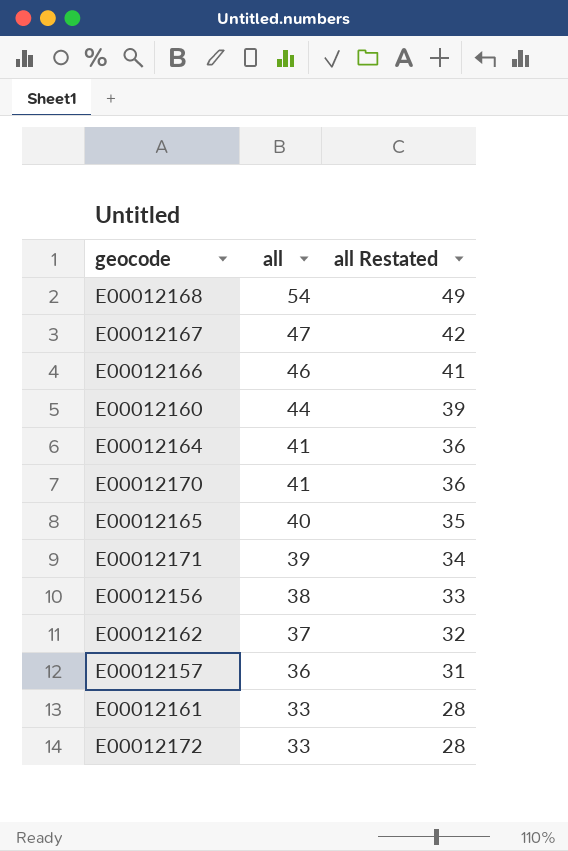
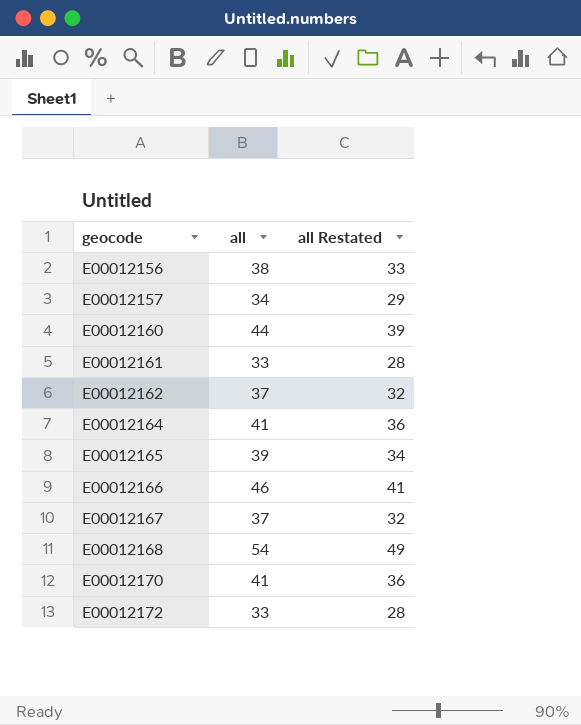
row order: all descending -> geocode ascending
row E00012171: 39 | 34 -> none
E00012157 | all: 36 -> 34
E00012157 | all Restated: 31 -> 29
E00012165 | all: 40 -> 39
E00012165 | all Restated: 35 -> 34
E00012167 | all: 47 -> 37
E00012167 | all Restated: 42 -> 32

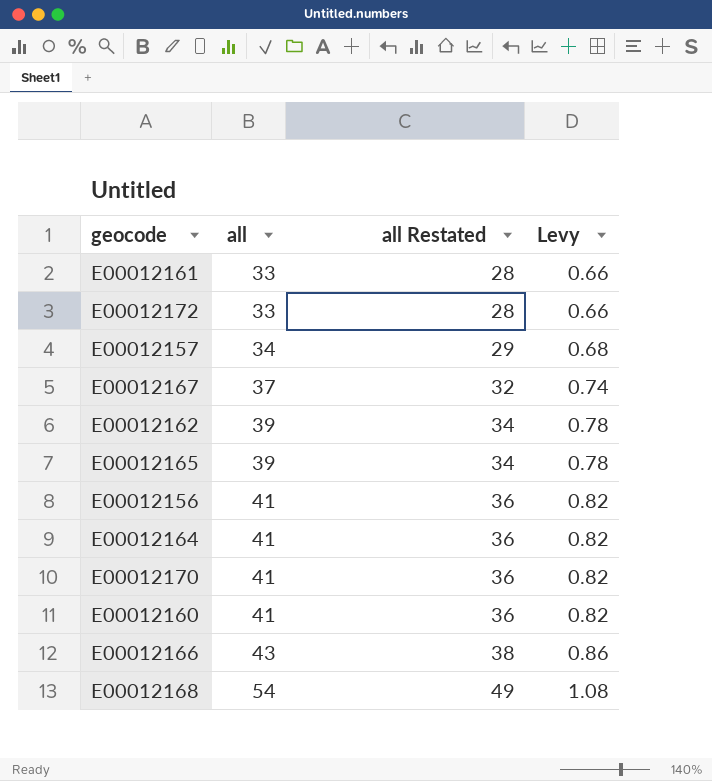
row order: geocode ascending -> all ascending
column Levy | formula: none -> [all] * 0.02
E00012162 | all: 37 -> 39
E00012162 | all Restated: 32 -> 34
E00012156 | all: 38 -> 41
E00012156 | all Restated: 33 -> 36
E00012160 | all: 44 -> 41
E00012160 | all Restated: 39 -> 36
E00012166 | all: 46 -> 43
E00012166 | all Restated: 41 -> 38

